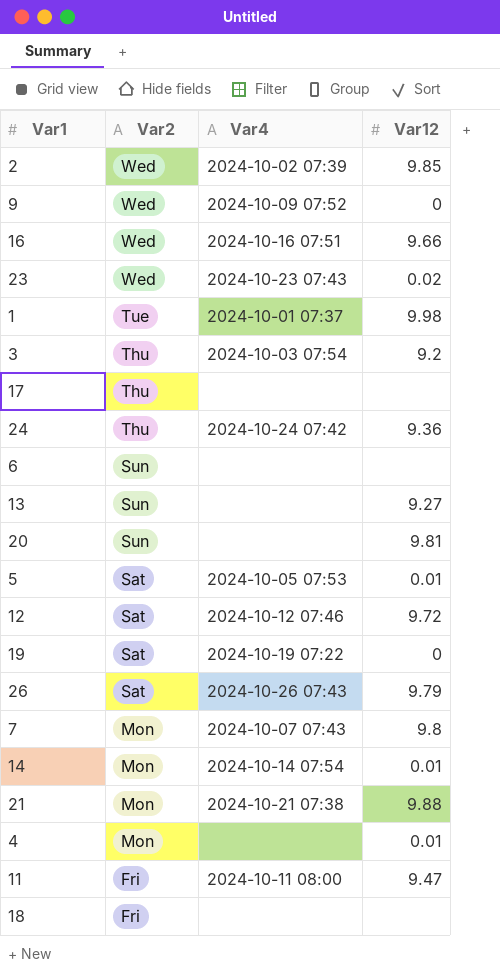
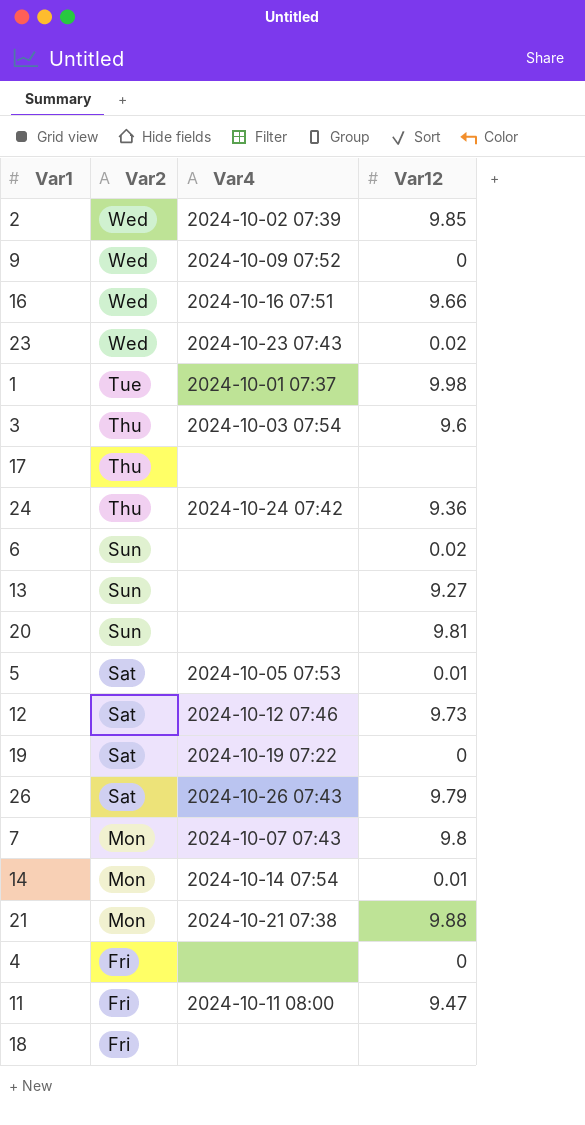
3 | Var12: 9.2 -> 9.6
6 | Var12: none -> 0.02
12 | Var12: 9.72 -> 9.73
4 | Var2: Mon -> Fri
4 | Var12: 0.01 -> 0

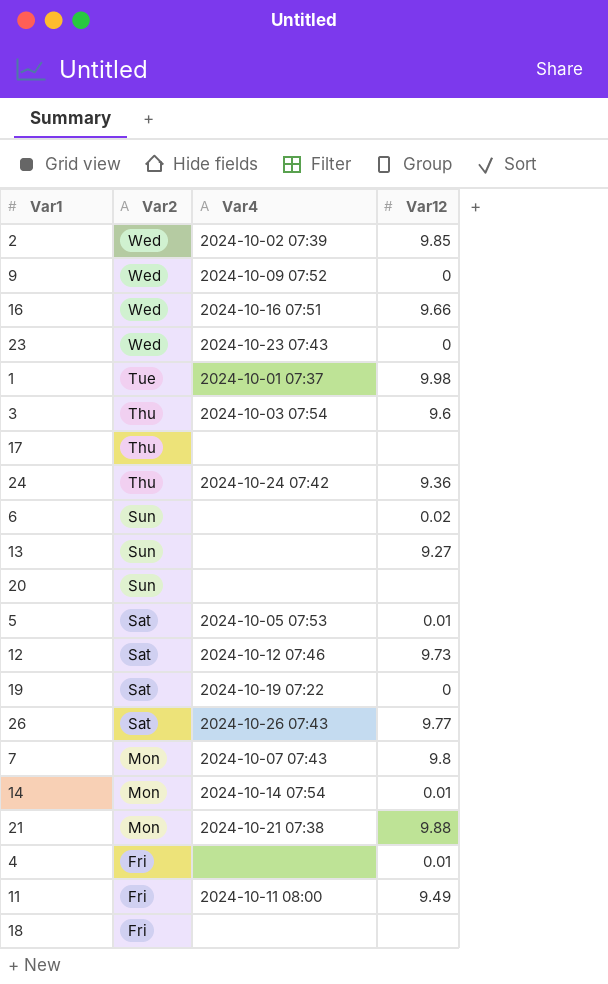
23 | Var12: 0.02 -> 0
20 | Var12: 9.81 -> none
26 | Var12: 9.79 -> 9.77
4 | Var12: 0 -> 0.01
11 | Var12: 9.47 -> 9.49

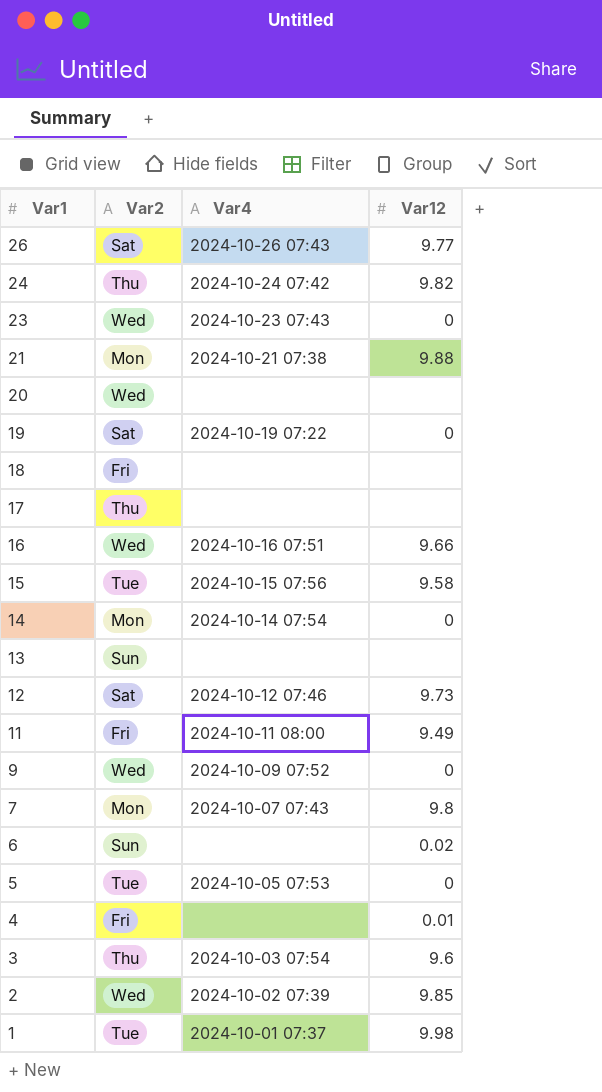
row order: Var2 descending -> Var1 descending
24 | Var12: 9.36 -> 9.82
20 | Var2: Sun -> Wed
row 15: none -> Tue | 2024-10-15 07:56 | 9.58
14 | Var12: 0.01 -> 0
13 | Var12: 9.27 -> none
5 | Var2: Sat -> Tue
5 | Var12: 0.01 -> 0

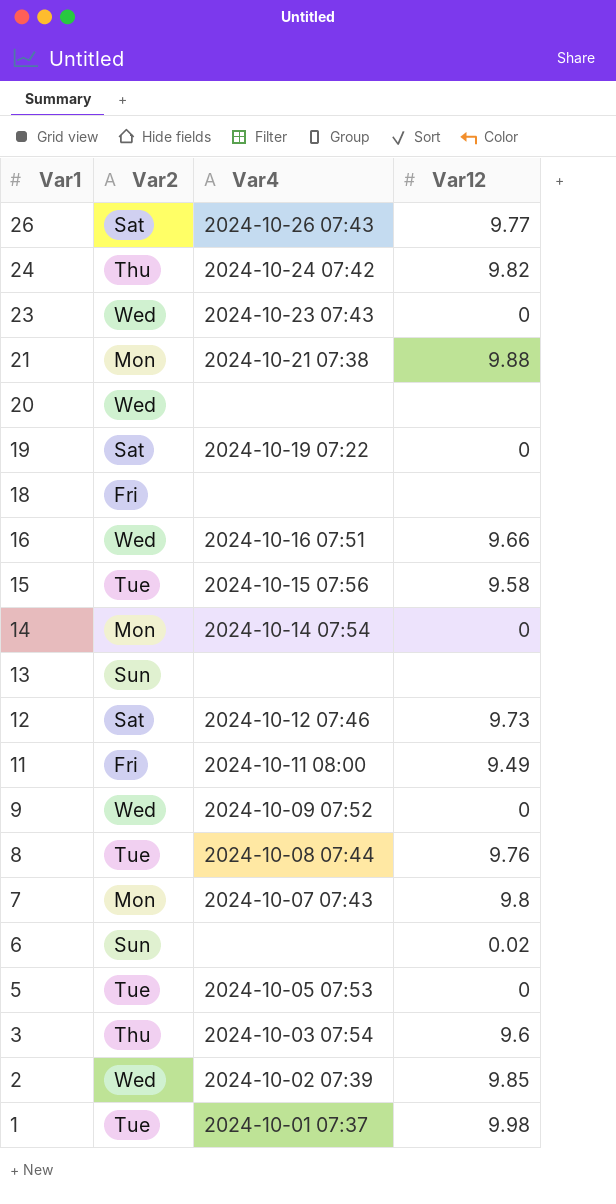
row 17: Thu | none | none -> none
row 4: Fri | none | 0.01 -> none
row 8: none -> Tue | 2024-10-08 07:44 | 9.76

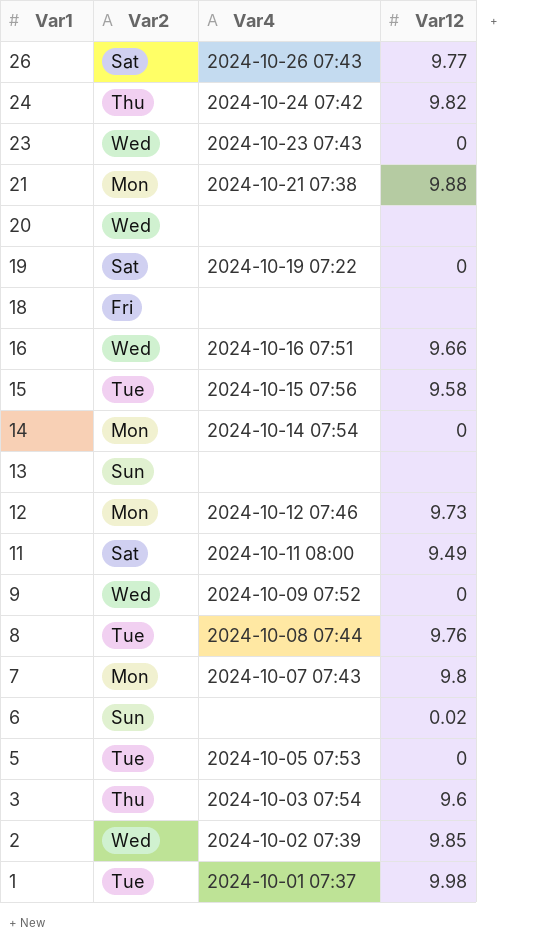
12 | Var2: Sat -> Mon
11 | Var2: Fri -> Sat

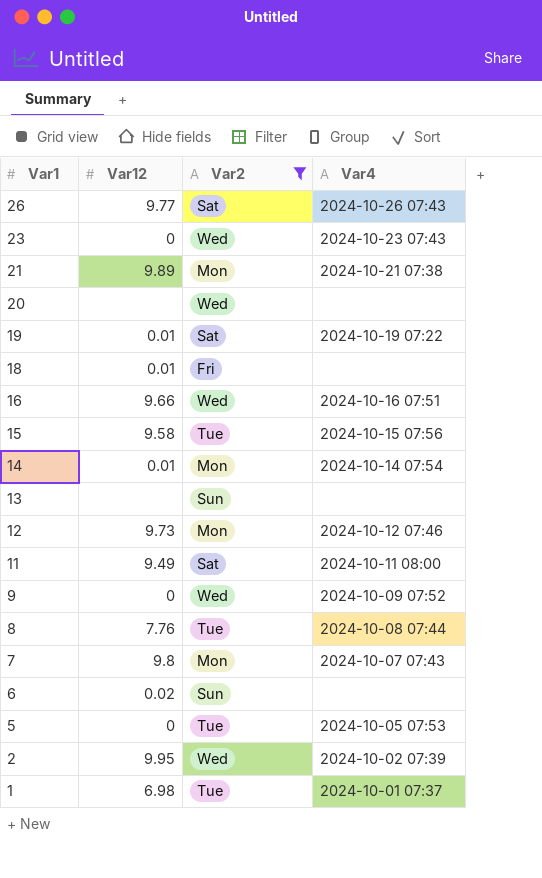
filter: none -> Var2 != Thu
column Var12 | position: 4 -> 2
21 | Var12: 9.88 -> 9.89
19 | Var12: 0 -> 0.01
18 | Var12: none -> 0.01
14 | Var12: 0 -> 0.01
8 | Var12: 9.76 -> 7.76
2 | Var12: 9.85 -> 9.95
1 | Var12: 9.98 -> 6.98

